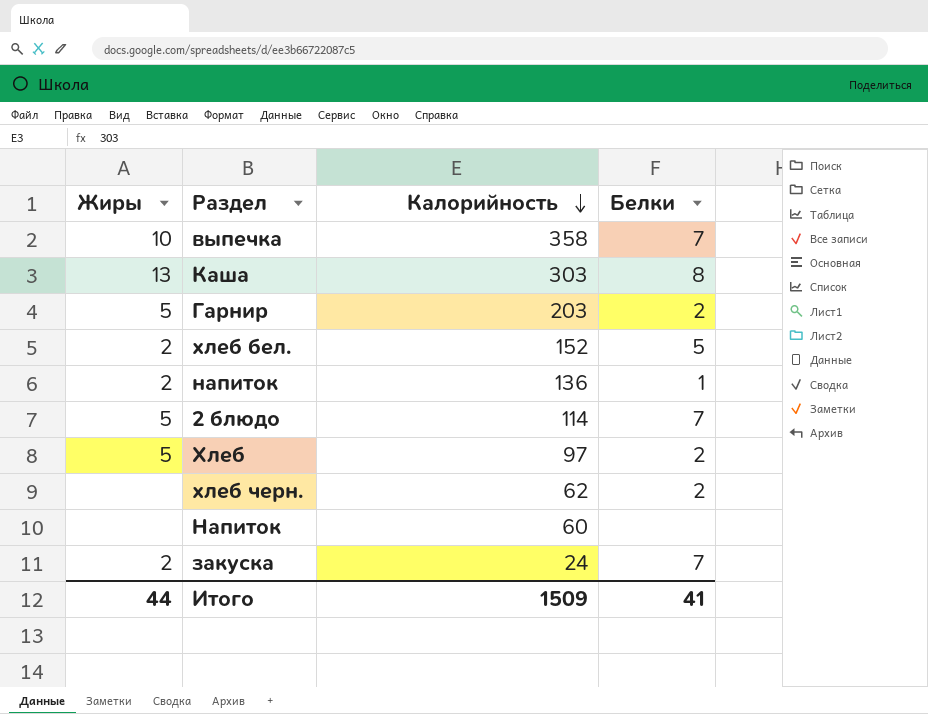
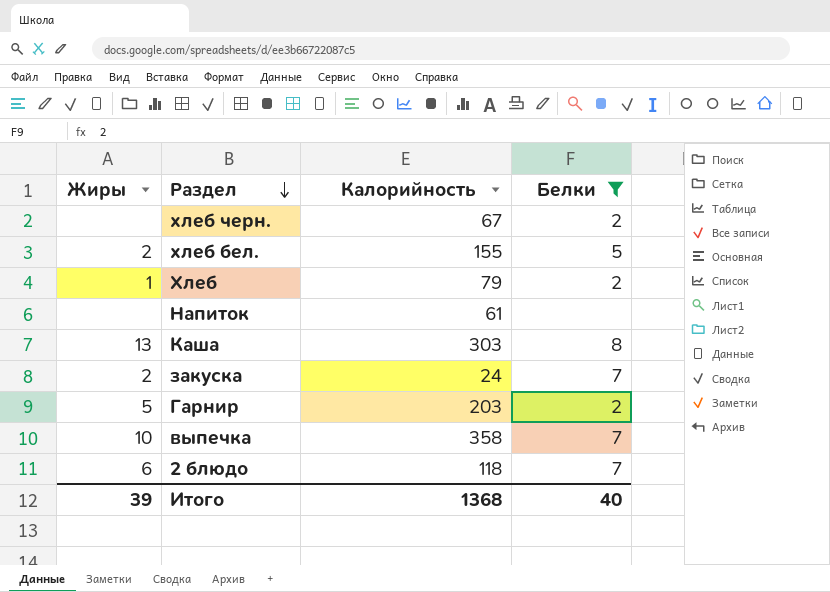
filter: none -> Белки != 1
row order: Калорийность descending -> Раздел descending
хлеб черн. | Калорийность: 62 -> 67
хлеб бел. | Калорийность: 152 -> 155
Хлеб | Жиры: 5 -> 1
Хлеб | Калорийность: 97 -> 79
Напиток | Калорийность: 60 -> 61
2 блюдо | Жиры: 5 -> 6
2 блюдо | Калорийность: 114 -> 118
Итого | Жиры: 44 -> 39
Итого | Калорийность: 1509 -> 1368
Итого | Белки: 41 -> 40

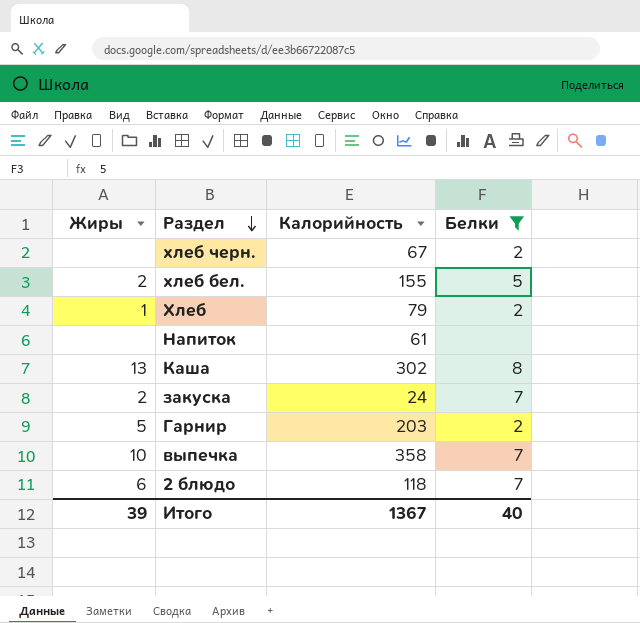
Каша | Калорийность: 303 -> 302
Итого | Калорийность: 1368 -> 1367

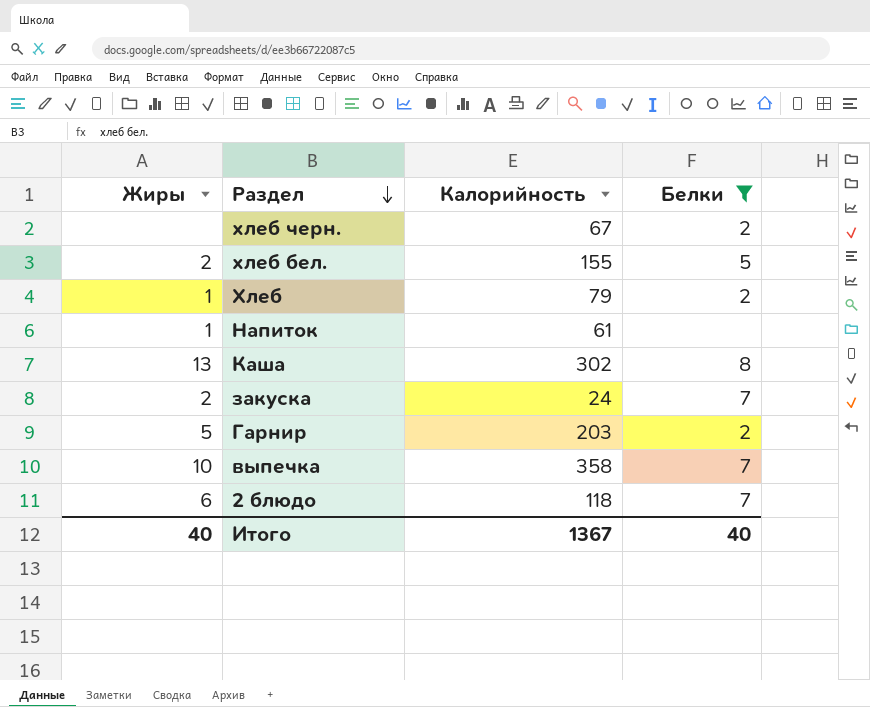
Напиток | Жиры: none -> 1
Итого | Жиры: 39 -> 40

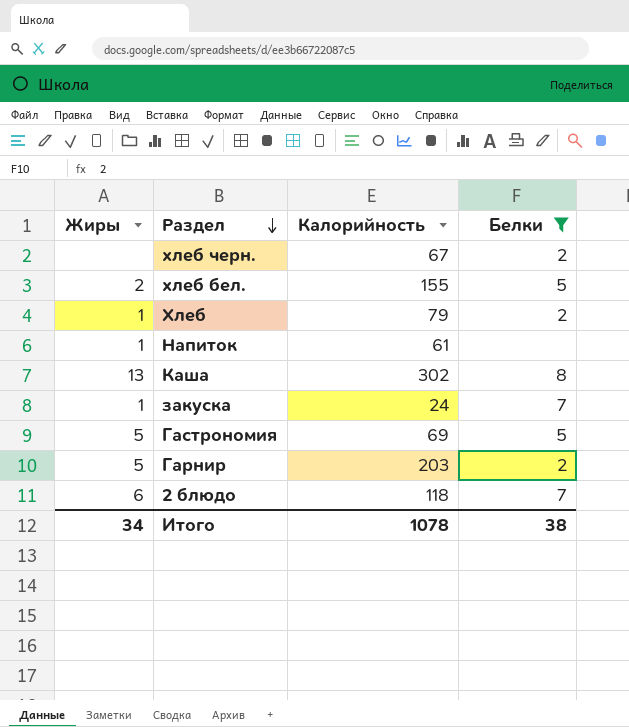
row выпечка: 10 | 358 | 7 -> none
закуска | Жиры: 2 -> 1
row Гастрономия: none -> 5 | 69 | 5
Итого | Жиры: 40 -> 34
Итого | Калорийность: 1367 -> 1078
Итого | Белки: 40 -> 38

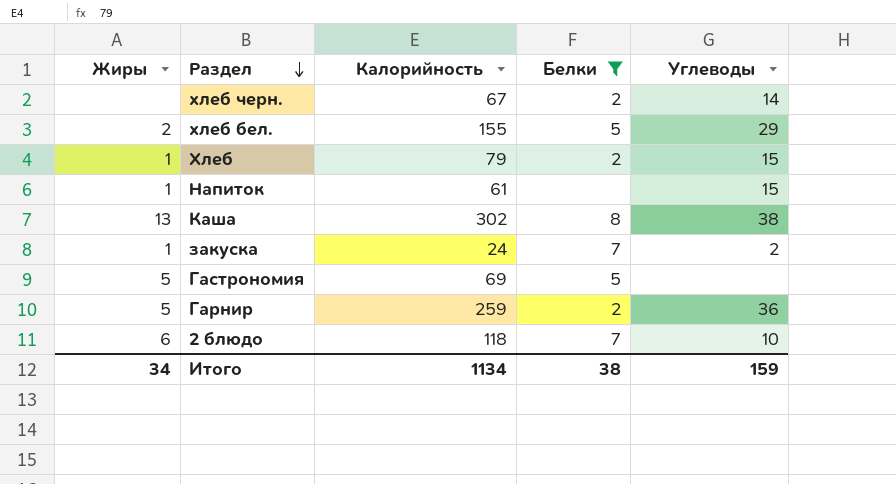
column Углеводы | position: none -> 5
Гарнир | Калорийность: 203 -> 259
Итого | Калорийность: 1078 -> 1134

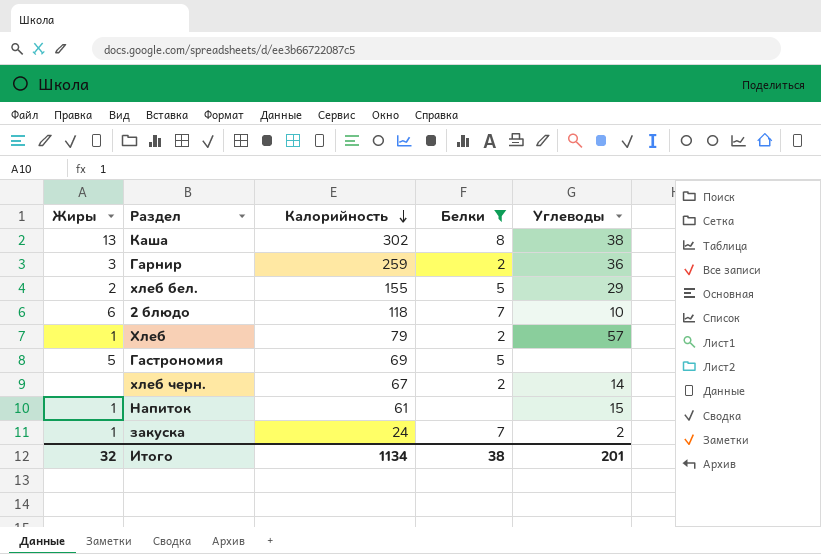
row order: Раздел descending -> Калорийность descending
Гарнир | Жиры: 5 -> 3
Хлеб | Углеводы: 15 -> 57
Итого | Жиры: 34 -> 32
Итого | Углеводы: 159 -> 201

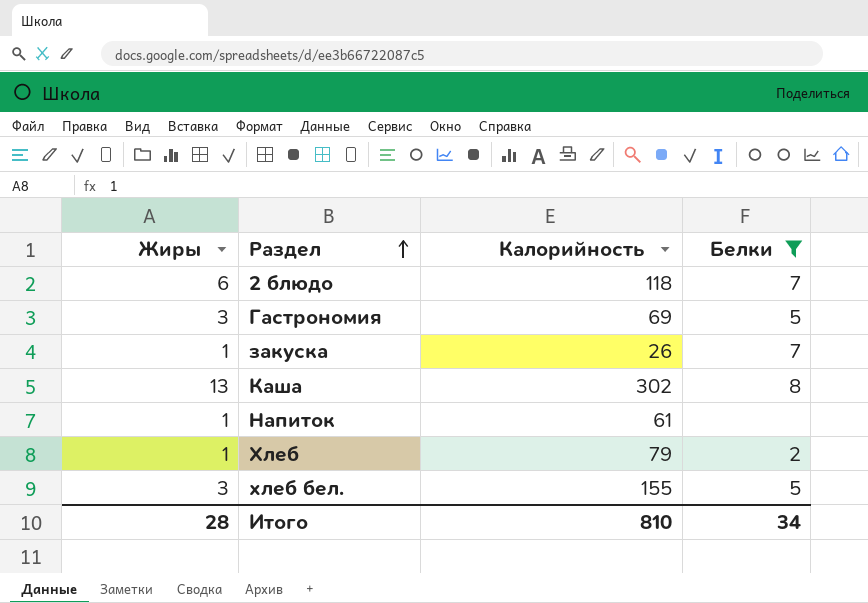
row order: Калорийность descending -> Раздел ascending
column Углеводы | position: 5 -> none
row Гарнир: 3 | 259 | 2 | 36 -> none
row хлеб черн.: none | 67 | 2 | 14 -> none
Гастрономия | Жиры: 5 -> 3
закуска | Калорийность: 24 -> 26
хлеб бел. | Жиры: 2 -> 3
Итого | Жиры: 32 -> 28
Итого | Калорийность: 1134 -> 810
Итого | Белки: 38 -> 34

